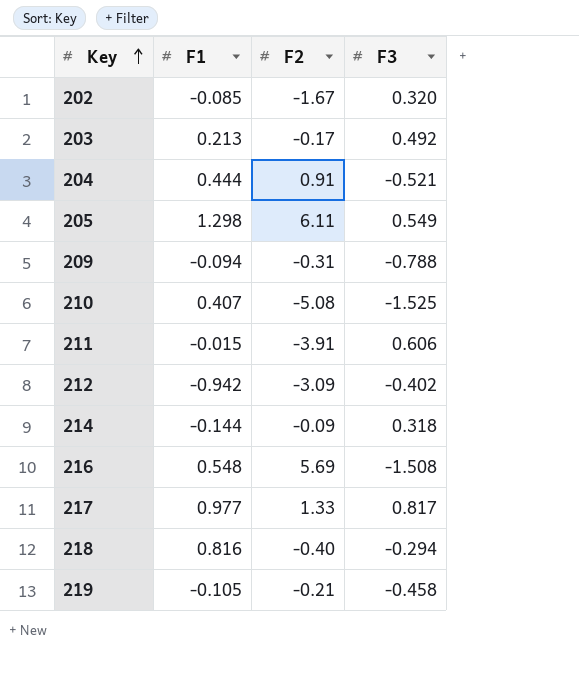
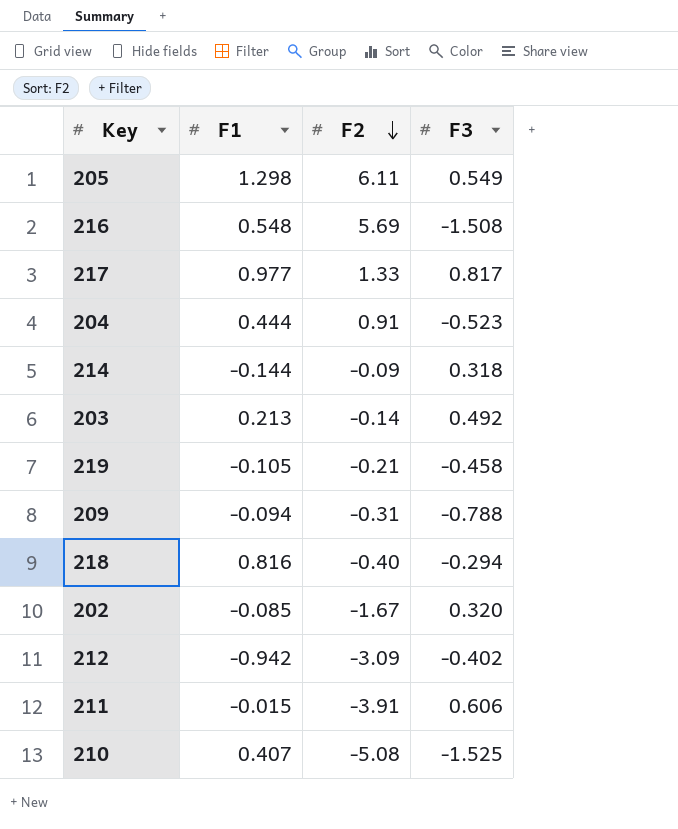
row order: Key ascending -> F2 descending
204 | F3: -0.521 -> -0.523
203 | F2: -0.17 -> -0.14

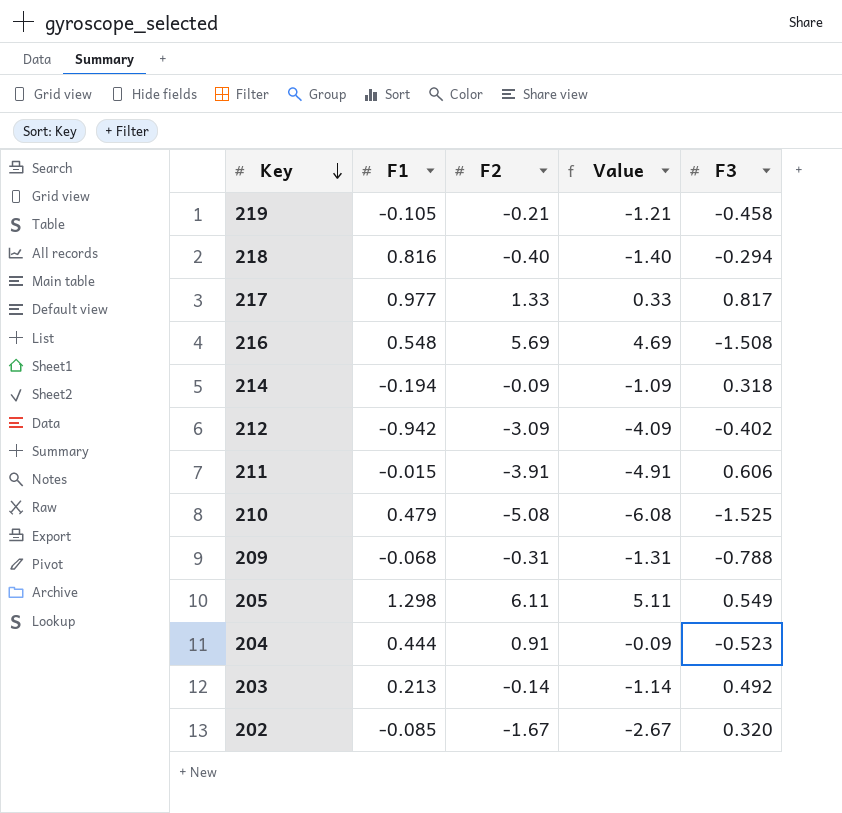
row order: F2 descending -> Key descending
column Value | formula: none -> [F2] - 1
214 | F1: -0.144 -> -0.194
210 | F1: 0.407 -> 0.479
209 | F1: -0.094 -> -0.068

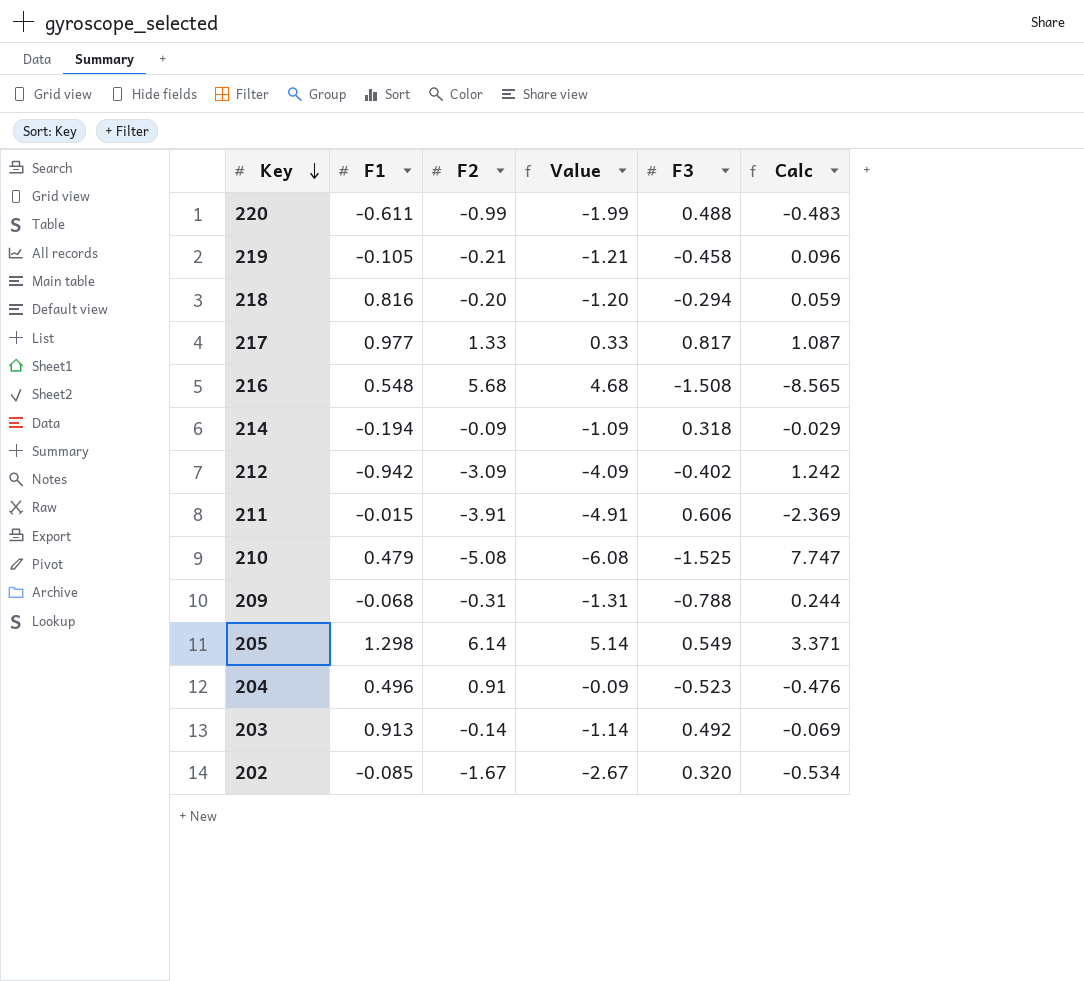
column Calc | formula: none -> [F2] * [F3]
row 220: none -> -0.611 | -0.99 | -1.99 | 0.488 | -0.483
218 | F2: -0.40 -> -0.20
218 | Value: -1.40 -> -1.20
216 | F2: 5.69 -> 5.68
216 | Value: 4.69 -> 4.68
205 | F2: 6.11 -> 6.14
205 | Value: 5.11 -> 5.14
204 | F1: 0.444 -> 0.496
203 | F1: 0.213 -> 0.913

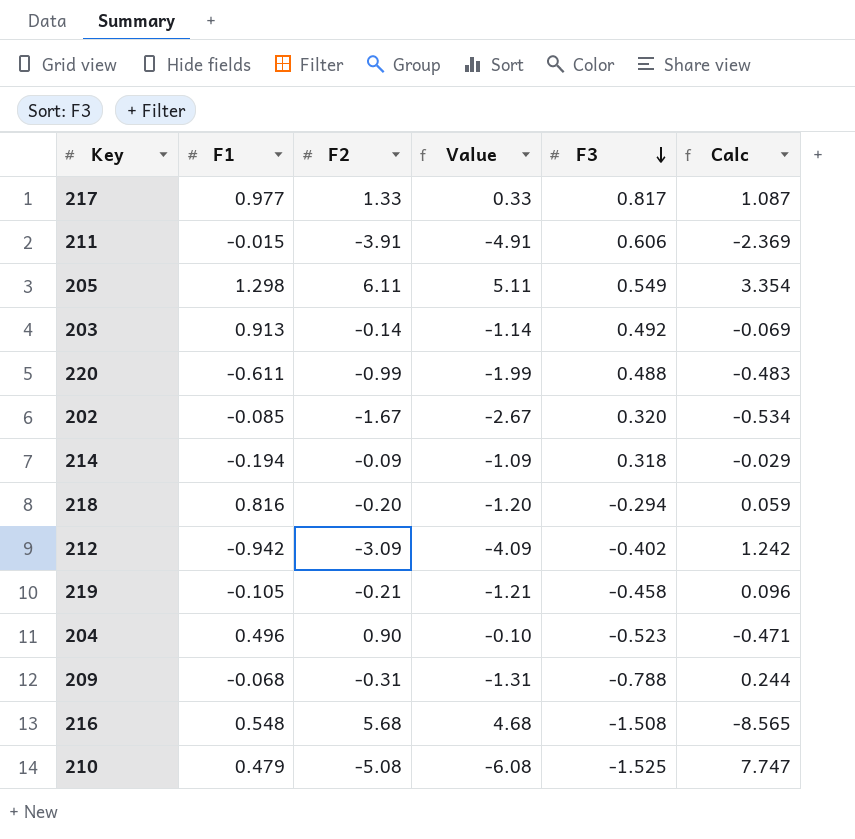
row order: Key descending -> F3 descending
205 | F2: 6.14 -> 6.11
205 | Value: 5.14 -> 5.11
205 | Calc: 3.371 -> 3.354
204 | F2: 0.91 -> 0.90
204 | Value: -0.09 -> -0.10
204 | Calc: -0.476 -> -0.471

